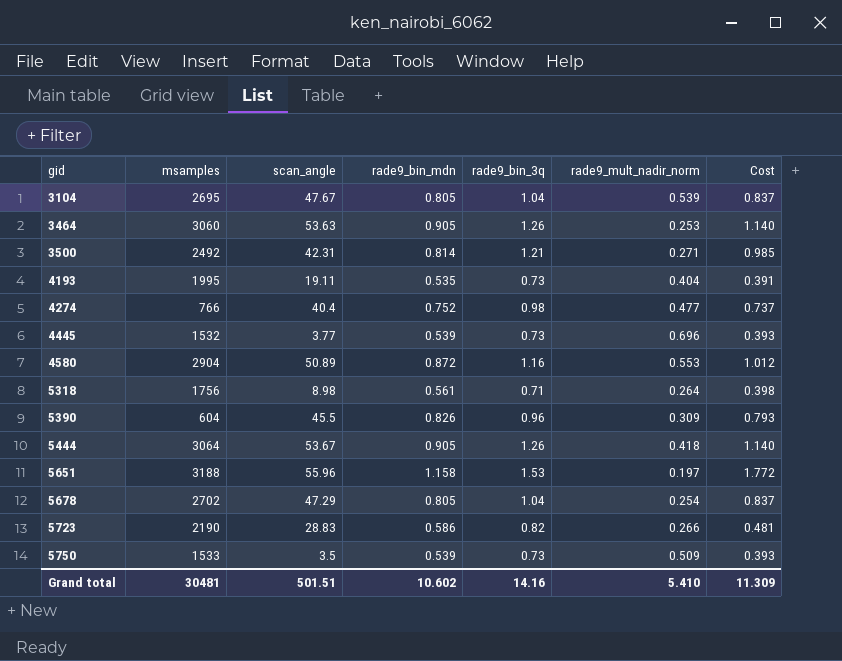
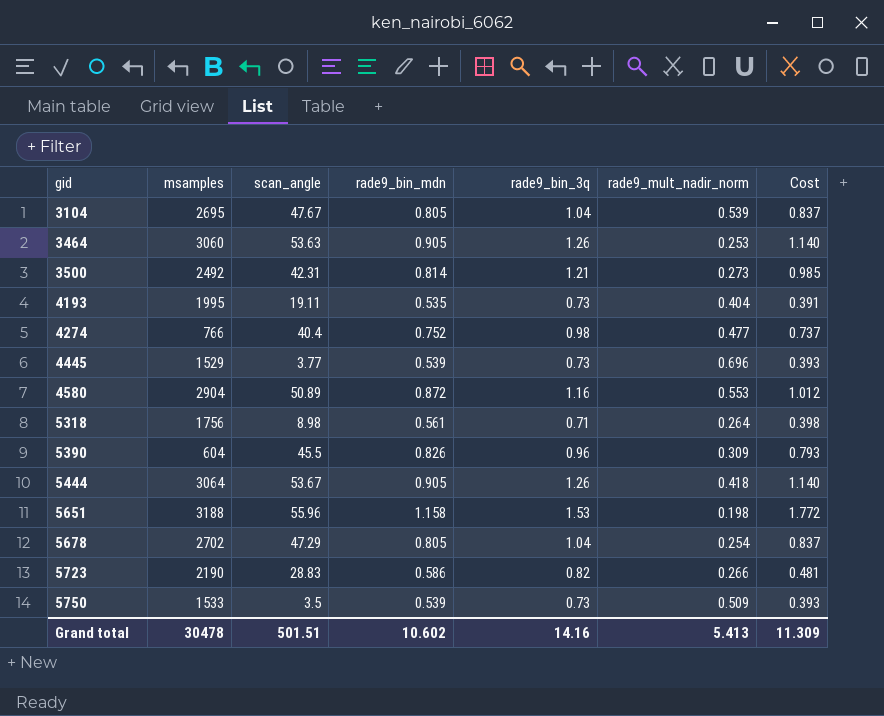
3500 | rade9_mult_nadir_norm: 0.271 -> 0.273
4445 | msamples: 1532 -> 1529
5651 | rade9_mult_nadir_norm: 0.197 -> 0.198
Grand total | msamples: 30481 -> 30478
Grand total | rade9_mult_nadir_norm: 5.410 -> 5.413

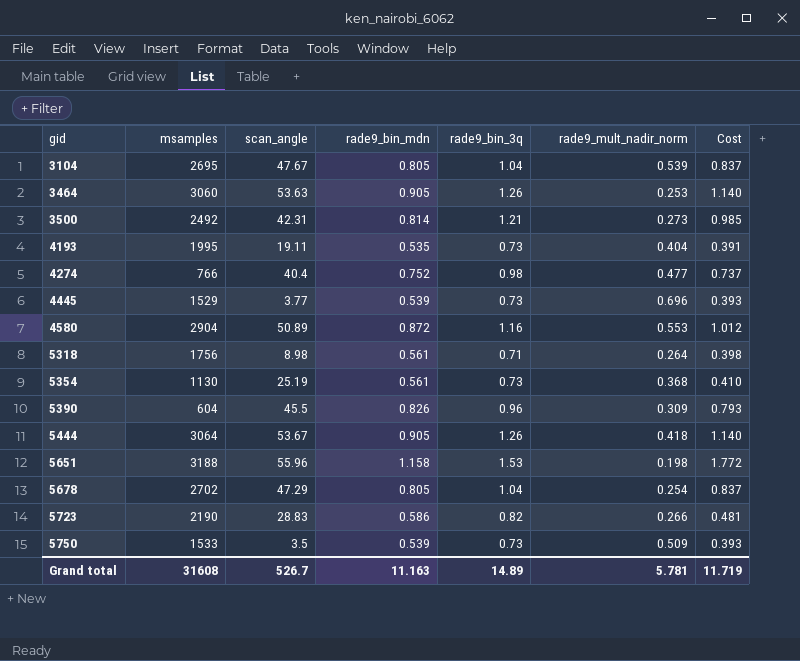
row 5354: none -> 1130 | 25.19 | 0.561 | 0.73 | 0.368 | 0.410
Grand total | msamples: 30478 -> 31608
Grand total | scan_angle: 501.51 -> 526.7
Grand total | rade9_bin_mdn: 10.602 -> 11.163
Grand total | rade9_bin_3q: 14.16 -> 14.89
Grand total | rade9_mult_nadir_norm: 5.413 -> 5.781
Grand total | Cost: 11.309 -> 11.719

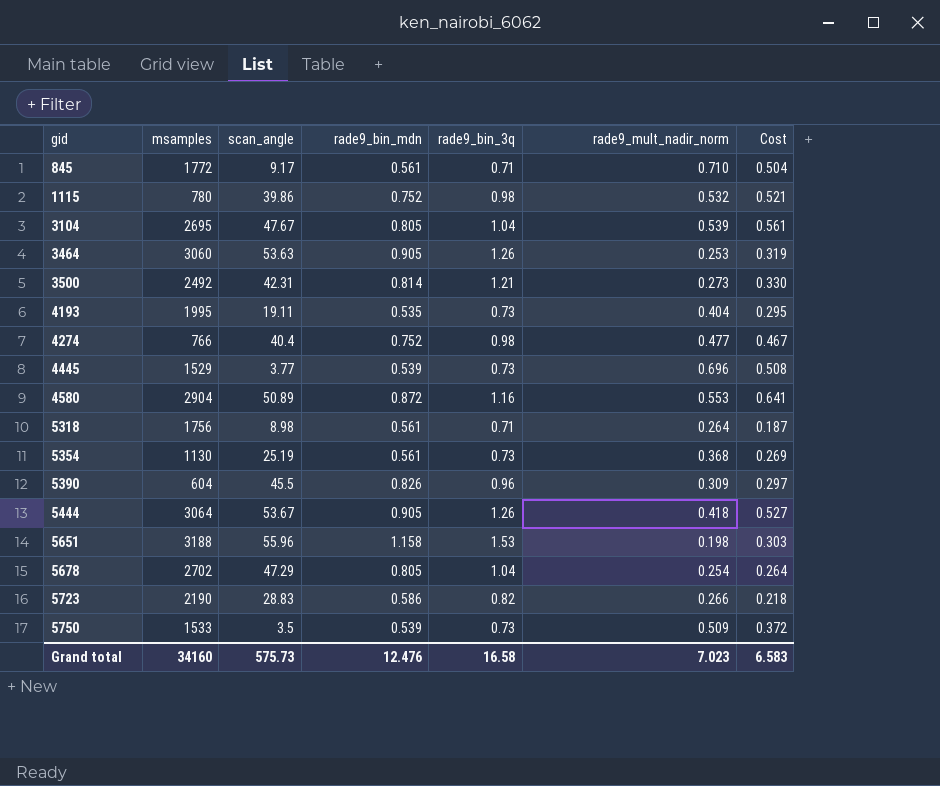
column Cost | formula: [rade9_bin_mdn] * [rade9_bin_3q] -> [rade9_bin_3q] * [rade9_mult_nadir_norm]
row 845: none -> 1772 | 9.17 | 0.561 | 0.71 | 0.710 | 0.504
row 1115: none -> 780 | 39.86 | 0.752 | 0.98 | 0.532 | 0.521
Grand total | msamples: 31608 -> 34160
Grand total | scan_angle: 526.7 -> 575.73
Grand total | rade9_bin_mdn: 11.163 -> 12.476
Grand total | rade9_bin_3q: 14.89 -> 16.58
Grand total | rade9_mult_nadir_norm: 5.781 -> 7.023
Grand total | Cost: 11.719 -> 6.583

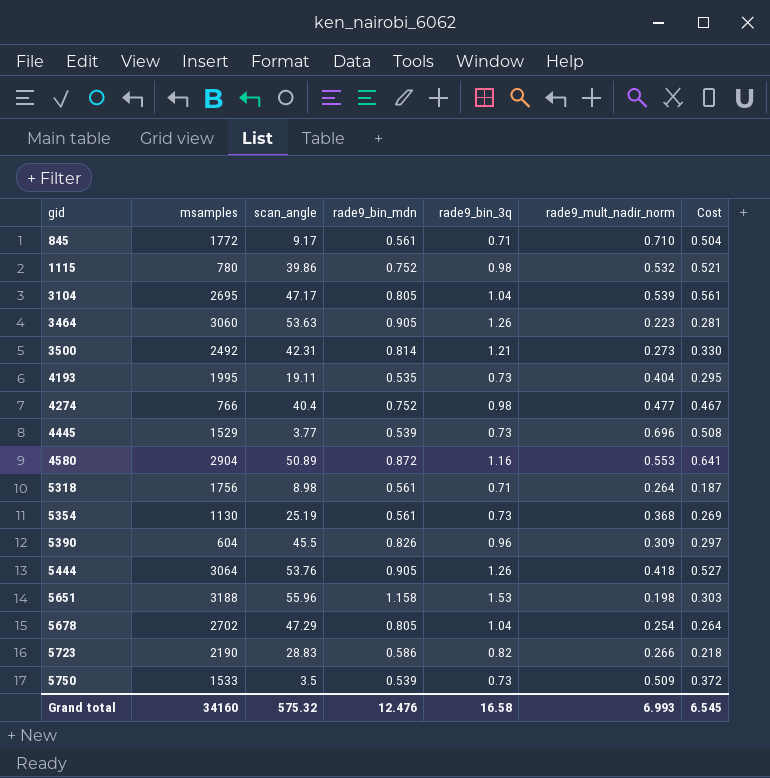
3104 | scan_angle: 47.67 -> 47.17
3464 | rade9_mult_nadir_norm: 0.253 -> 0.223
3464 | Cost: 0.319 -> 0.281
5444 | scan_angle: 53.67 -> 53.76
Grand total | scan_angle: 575.73 -> 575.32
Grand total | rade9_mult_nadir_norm: 7.023 -> 6.993
Grand total | Cost: 6.583 -> 6.545

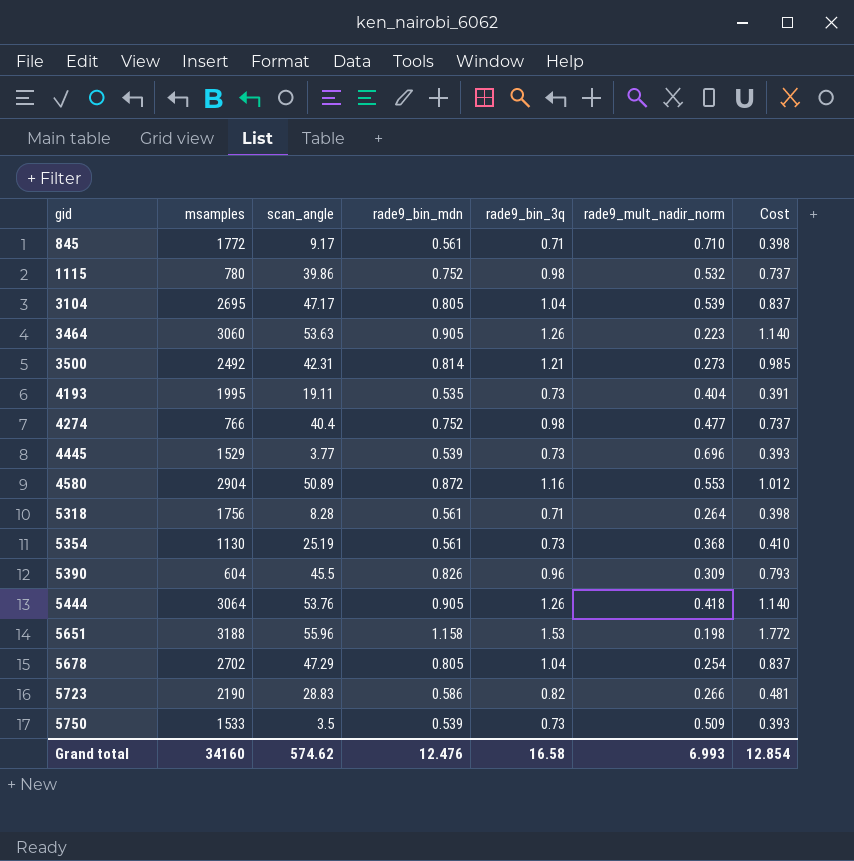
column Cost | formula: [rade9_bin_3q] * [rade9_mult_nadir_norm] -> [rade9_bin_mdn] * [rade9_bin_3q]
5318 | scan_angle: 8.98 -> 8.28
Grand total | scan_angle: 575.32 -> 574.62
Grand total | Cost: 6.545 -> 12.854

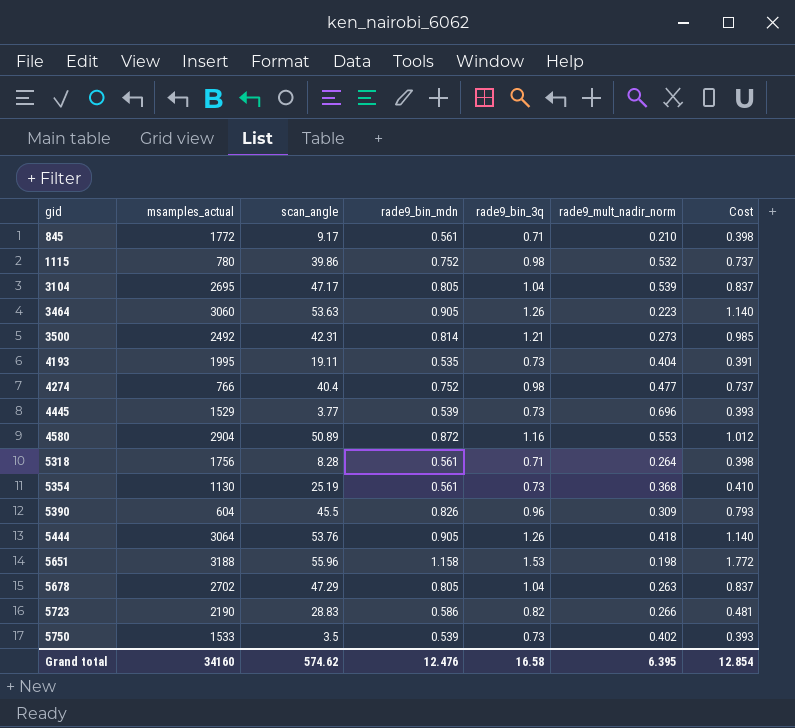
column name: msamples -> msamples_actual
845 | rade9_mult_nadir_norm: 0.710 -> 0.210
5678 | rade9_mult_nadir_norm: 0.254 -> 0.263
5750 | rade9_mult_nadir_norm: 0.509 -> 0.402
Grand total | rade9_mult_nadir_norm: 6.993 -> 6.395

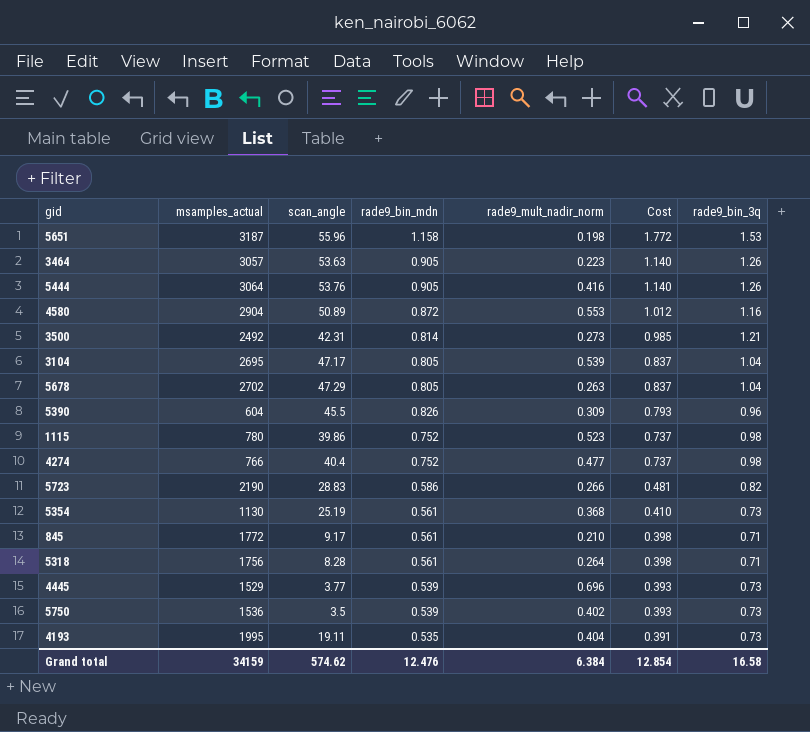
row order: gid ascending -> Cost descending
column rade9_bin_3q | position: 5 -> 7
5651 | msamples_actual: 3188 -> 3187
3464 | msamples_actual: 3060 -> 3057
5444 | rade9_mult_nadir_norm: 0.418 -> 0.416
1115 | rade9_mult_nadir_norm: 0.532 -> 0.523
5750 | msamples_actual: 1533 -> 1536
Grand total | msamples_actual: 34160 -> 34159
Grand total | rade9_mult_nadir_norm: 6.395 -> 6.384

